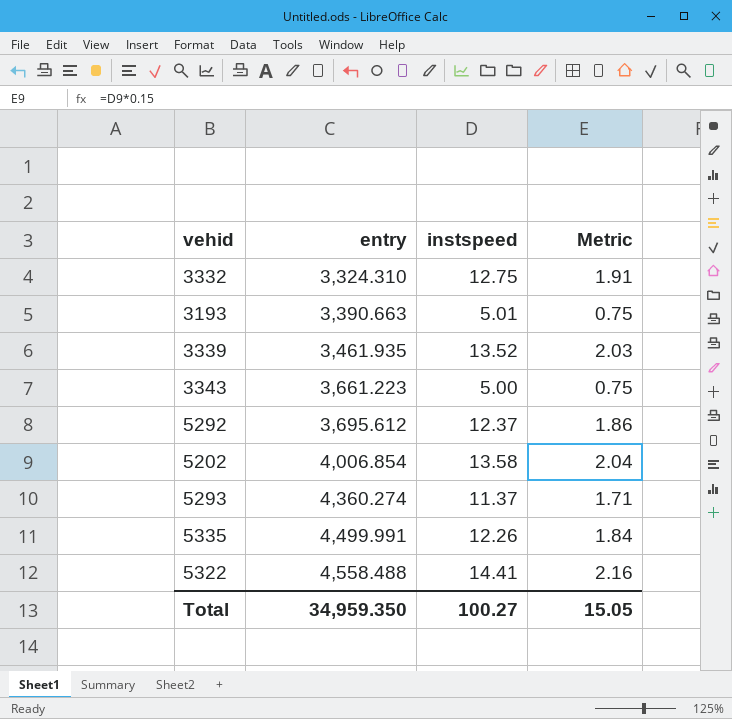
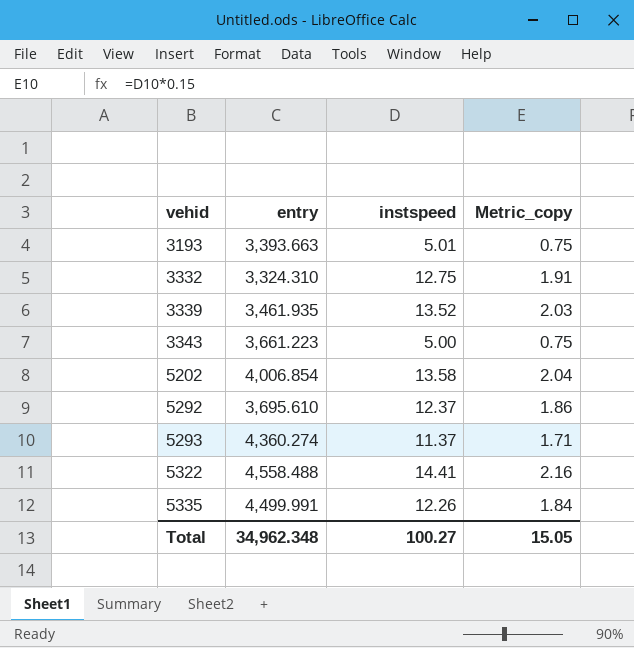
row order: entry ascending -> vehid ascending
column name: Metric -> Metric_copy
3193 | entry: 3,390.663 -> 3,393.663
5292 | entry: 3,695.612 -> 3,695.610
Total | entry: 34,959.350 -> 34,962.348

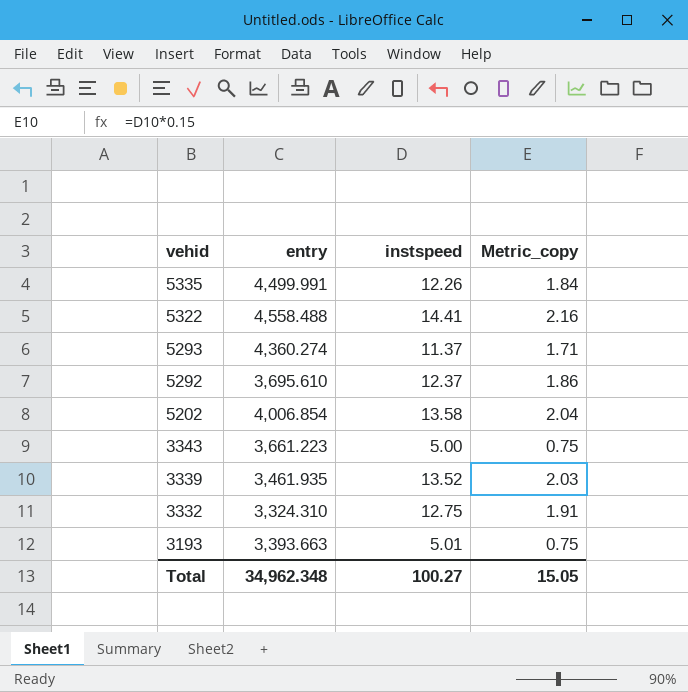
row order: vehid ascending -> vehid descending

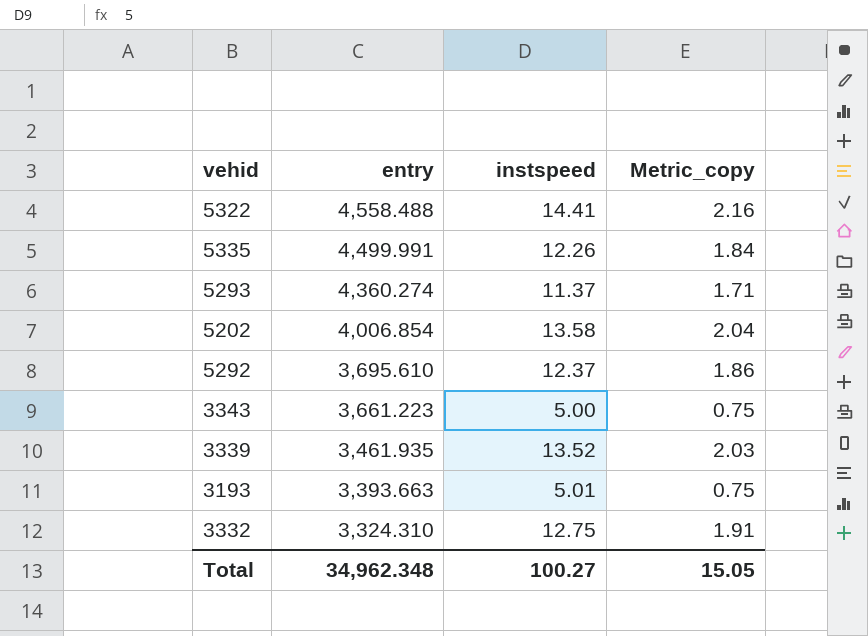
row order: vehid descending -> entry descending

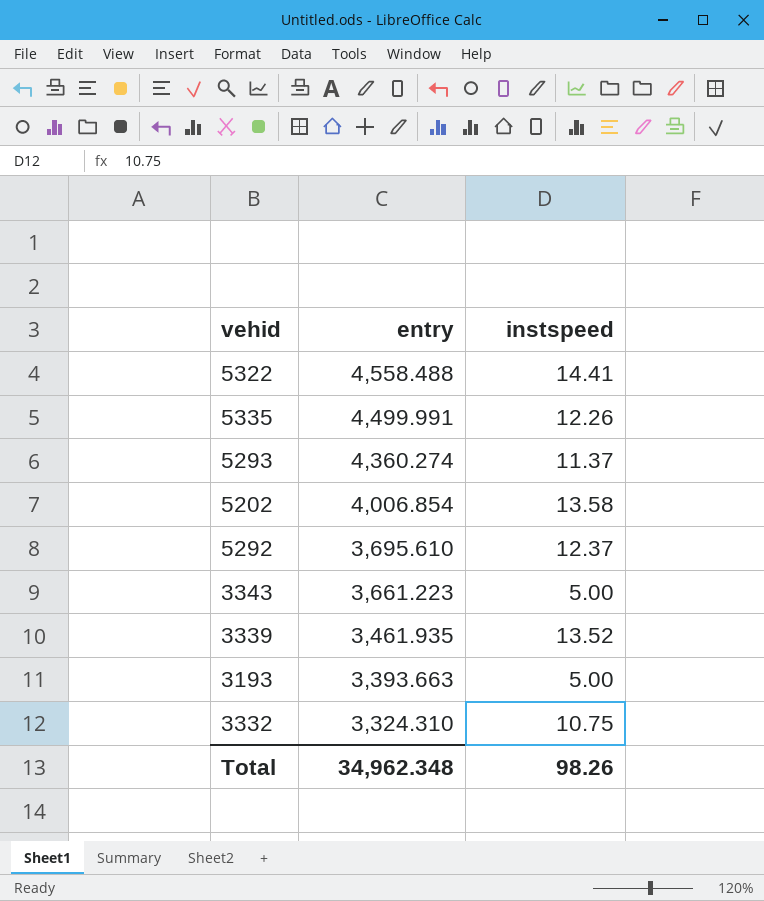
column Metric_copy | formula: [instspeed] * 0.15 -> none
3193 | instspeed: 5.01 -> 5.00
3332 | instspeed: 12.75 -> 10.75
Total | instspeed: 100.27 -> 98.26

